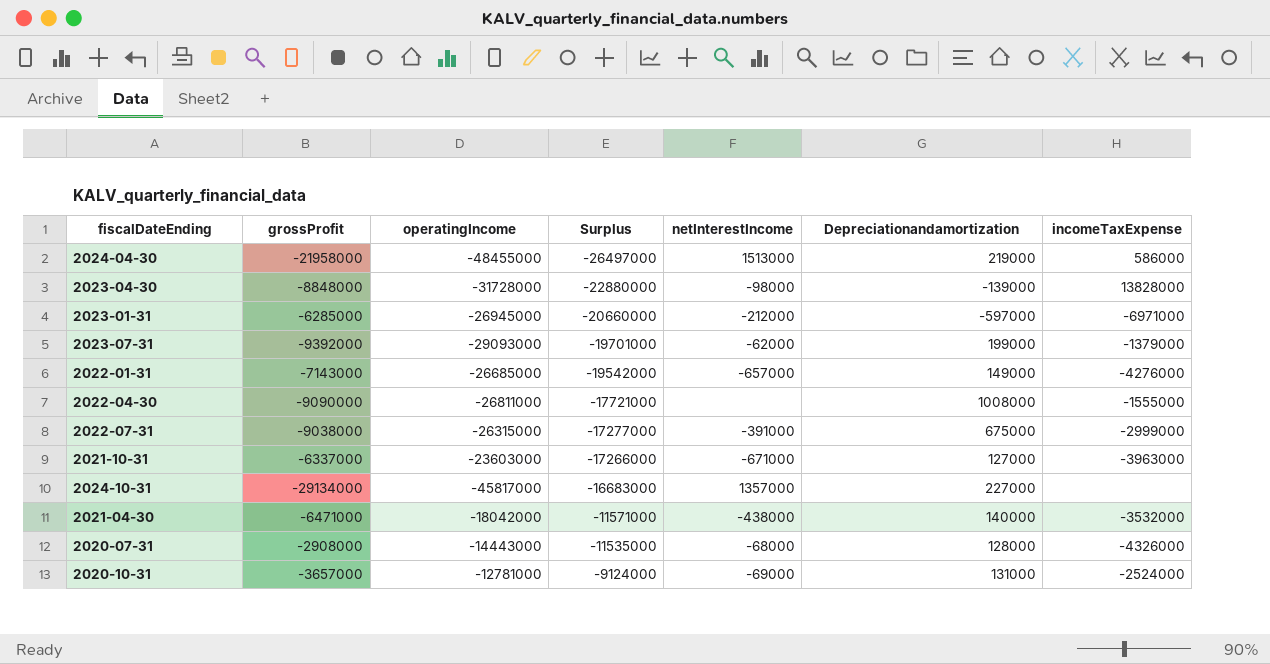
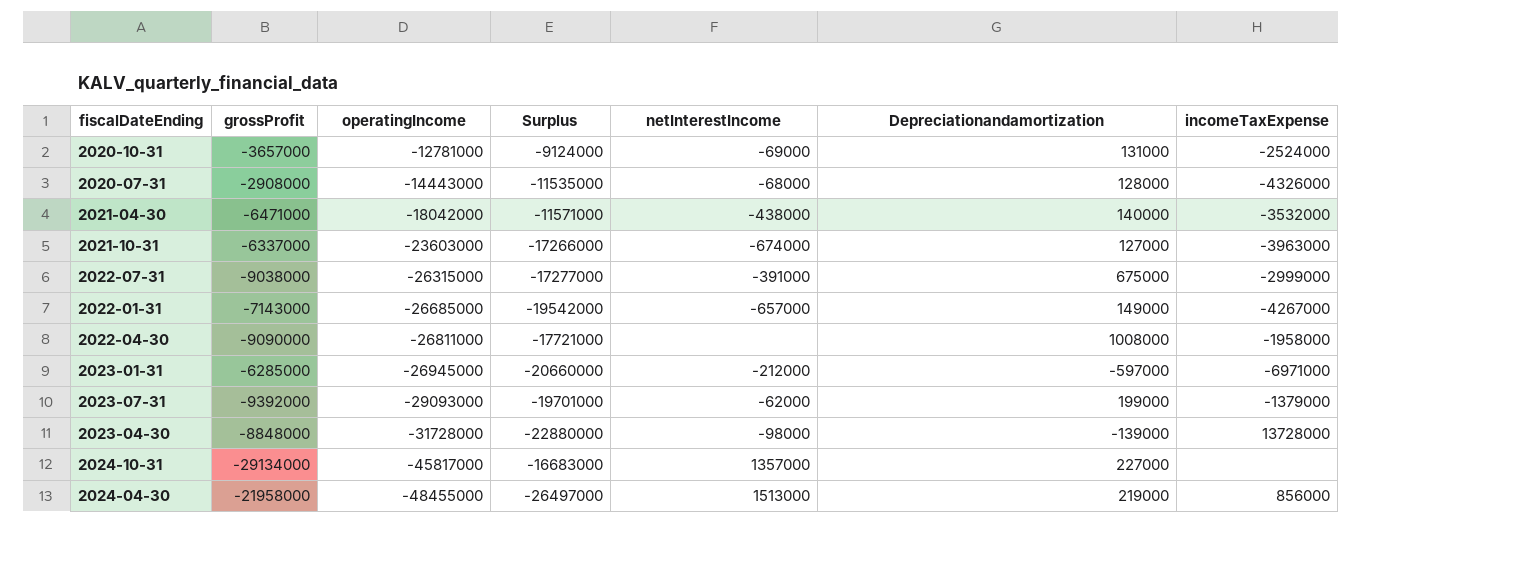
row order: Surplus ascending -> operatingIncome descending
2021-10-31 | netInterestIncome: -671000 -> -674000
2022-01-31 | incomeTaxExpense: -4276000 -> -4267000
2022-04-30 | incomeTaxExpense: -1555000 -> -1958000
2023-04-30 | incomeTaxExpense: 13828000 -> 13728000
2024-04-30 | incomeTaxExpense: 586000 -> 856000

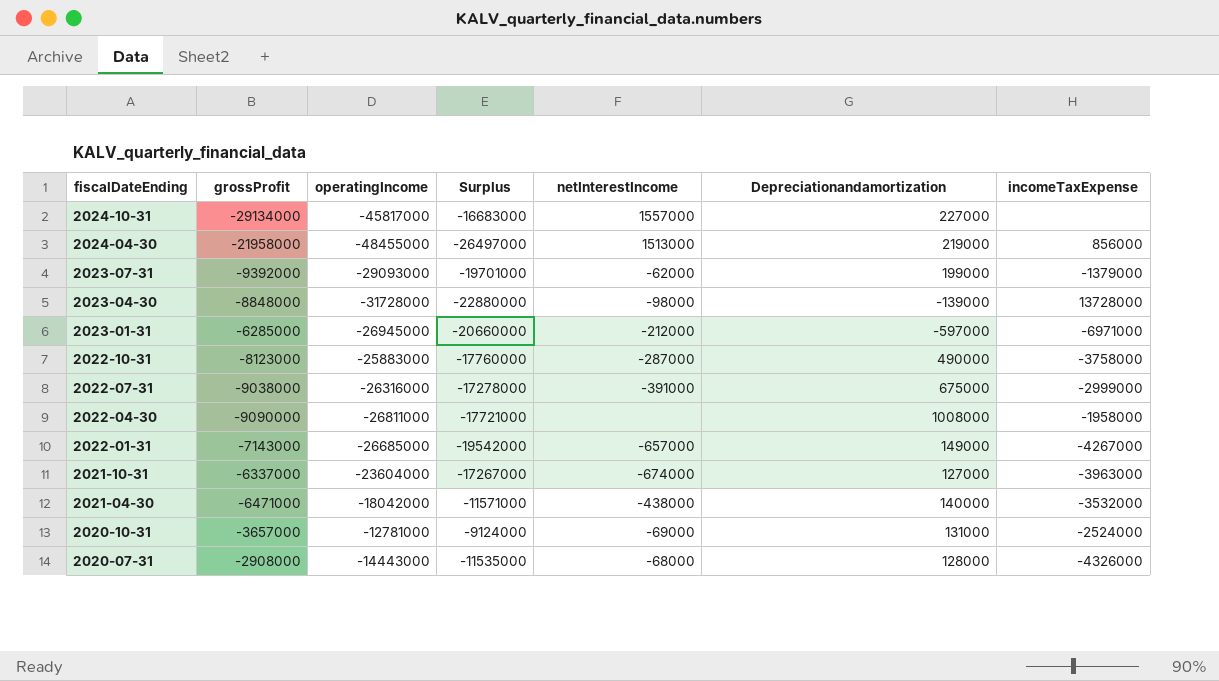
row order: operatingIncome descending -> fiscalDateEnding descending
2024-10-31 | netInterestIncome: 1357000 -> 1557000
row 2022-10-31: none -> -8123000 | -25883000 | -17760000 | -287000 | 490000 | -3758000
2022-07-31 | operatingIncome: -26315000 -> -26316000
2022-07-31 | Surplus: -17277000 -> -17278000
2021-10-31 | operatingIncome: -23603000 -> -23604000
2021-10-31 | Surplus: -17266000 -> -17267000

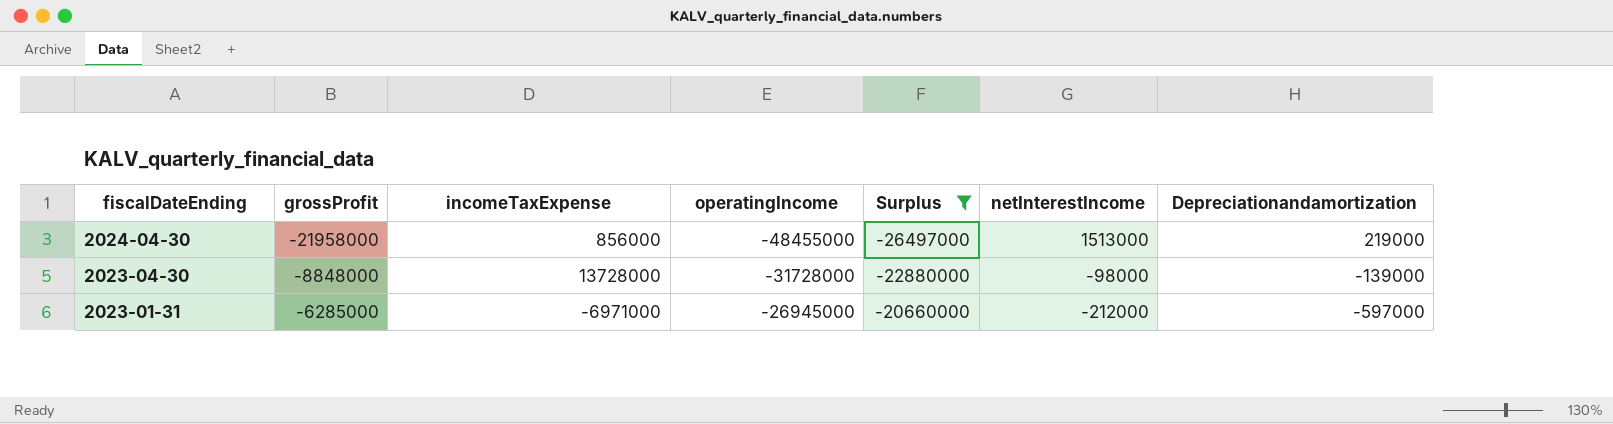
filter: none -> Surplus <= -20660000
column incomeTaxExpense | position: 7 -> 3

